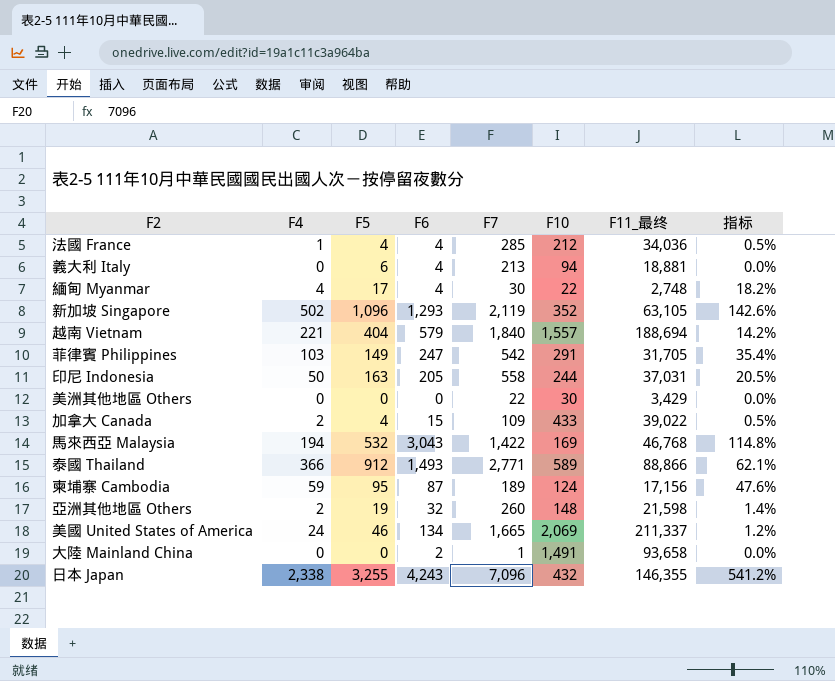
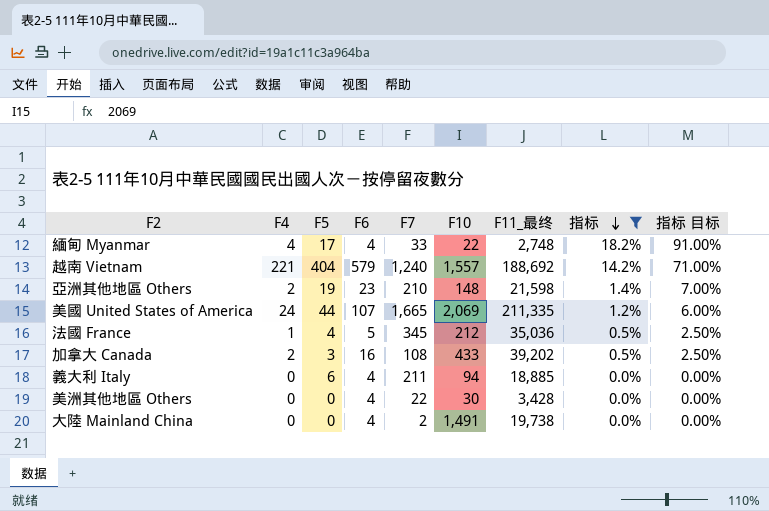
filter: none -> 指标 <= 18.2%
row order: none -> 指标 descending
column 指标 目标 | formula: none -> [指标] * 5
緬甸 Myanmar | F7: 30 -> 33
越南 Vietnam | F7: 1,840 -> 1,240
越南 Vietnam | F11_最终: 188,694 -> 188,692
亞洲其他地區 Others | F6: 32 -> 23
亞洲其他地區 Others | F7: 260 -> 210
美國 United States of America | F5: 46 -> 44
美國 United States of America | F6: 134 -> 107
美國 United States of America | F11_最终: 211,337 -> 211,335
法國 France | F6: 4 -> 5
法國 France | F7: 285 -> 345
法國 France | F11_最终: 34,036 -> 35,036
加拿大 Canada | F5: 4 -> 3
加拿大 Canada | F6: 15 -> 16
加拿大 Canada | F7: 109 -> 108
加拿大 Canada | F11_最终: 39,022 -> 39,202
義大利 Italy | F7: 213 -> 211
義大利 Italy | F11_最终: 18,881 -> 18,885
美洲其他地區 Others | F6: 0 -> 4
美洲其他地區 Others | F11_最终: 3,429 -> 3,428
大陸 Mainland China | F6: 2 -> 4
大陸 Mainland China | F7: 1 -> 2
大陸 Mainland China | F11_最终: 93,658 -> 19,738

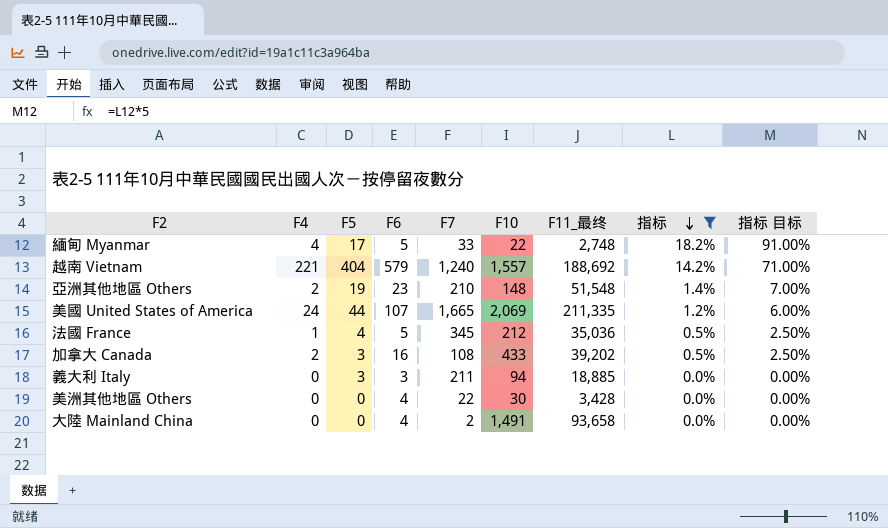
緬甸 Myanmar | F6: 4 -> 5
亞洲其他地區 Others | F11_最终: 21,598 -> 51,548
義大利 Italy | F5: 6 -> 3
義大利 Italy | F6: 4 -> 3
大陸 Mainland China | F11_最终: 19,738 -> 93,658

